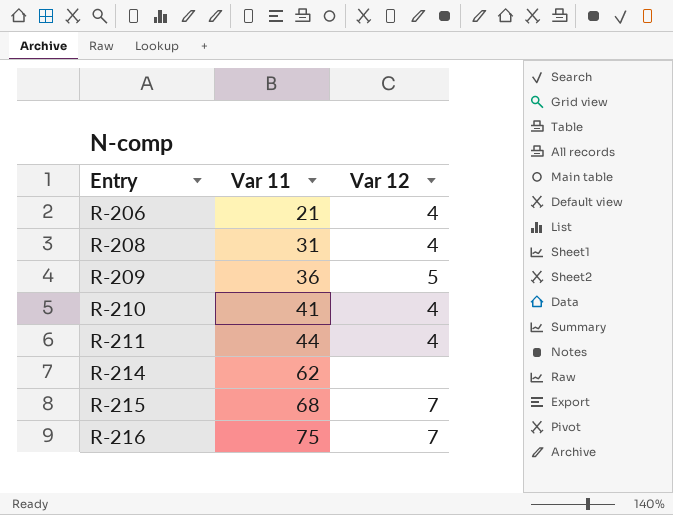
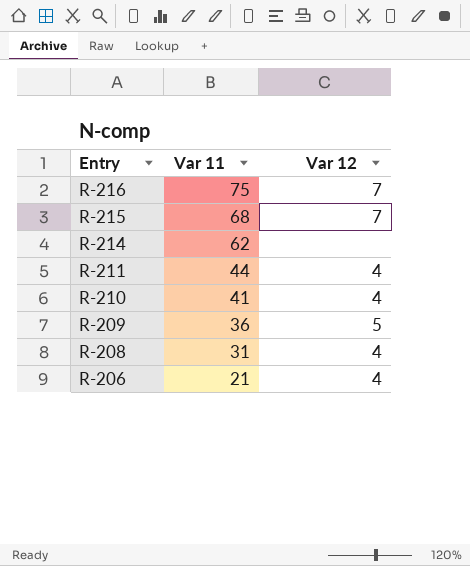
row order: Entry ascending -> Entry descending

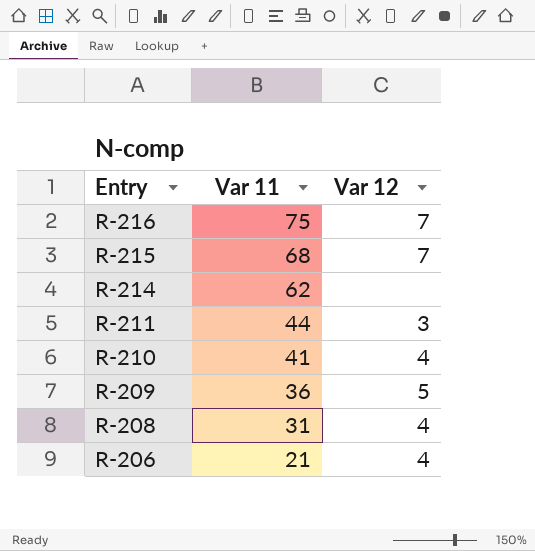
R-211 | Var 12: 4 -> 3

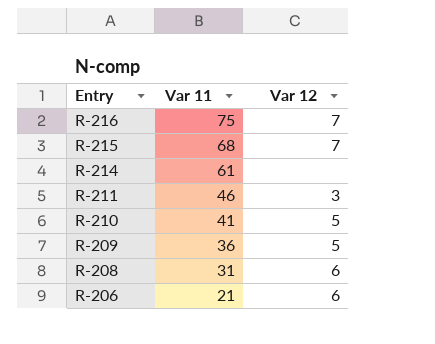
R-214 | Var 11: 62 -> 61
R-211 | Var 11: 44 -> 46
R-210 | Var 12: 4 -> 5
R-208 | Var 12: 4 -> 6
R-206 | Var 12: 4 -> 6

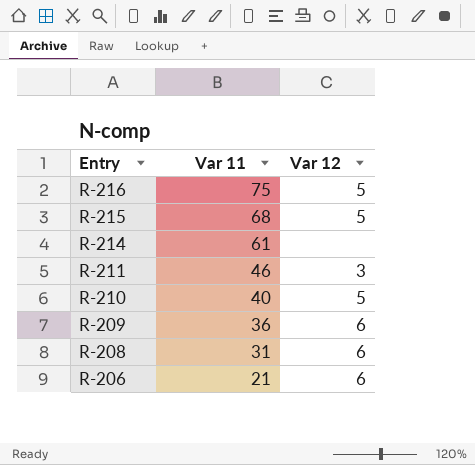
R-216 | Var 12: 7 -> 5
R-215 | Var 12: 7 -> 5
R-210 | Var 11: 41 -> 40
R-209 | Var 12: 5 -> 6

